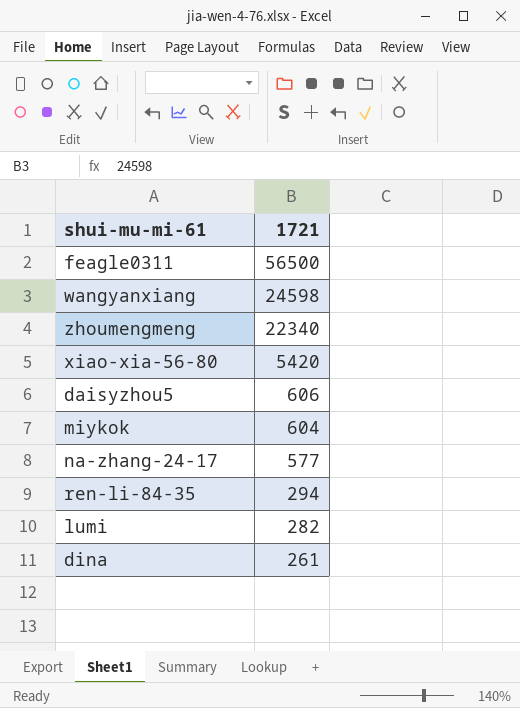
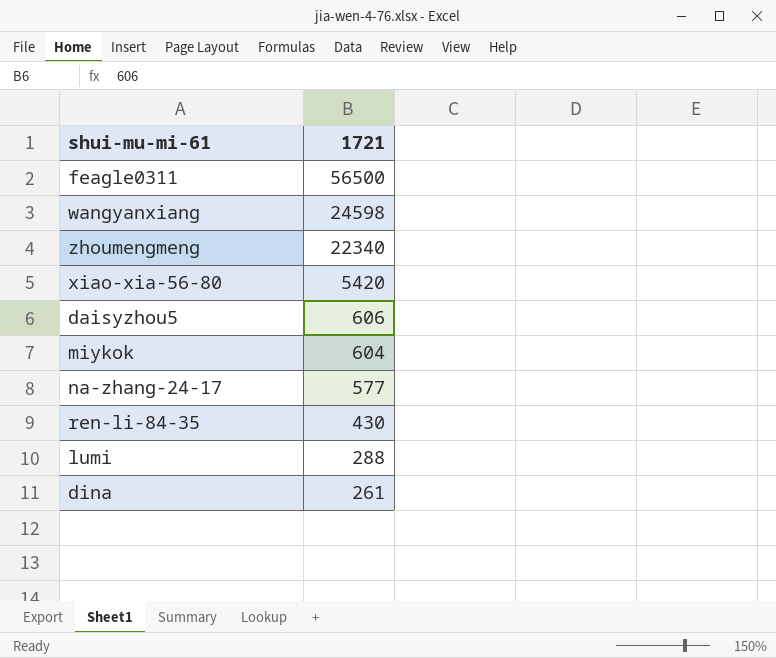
ren-li-84-35 | 1721: 294 -> 430
lumi | 1721: 282 -> 288

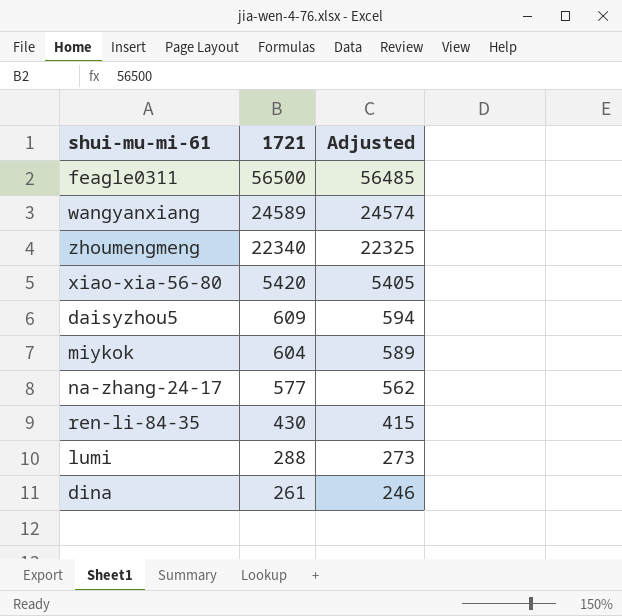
column Adjusted | formula: none -> [1721] - 15
wangyanxiang | 1721: 24598 -> 24589
daisyzhou5 | 1721: 606 -> 609

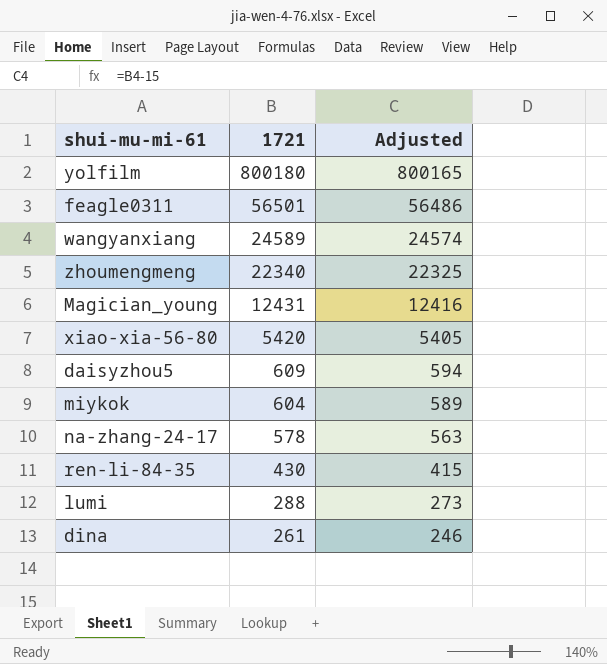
row yolfilm: none -> 800180 | 800165
feagle0311 | 1721: 56500 -> 56501
feagle0311 | Adjusted: 56485 -> 56486
row Magician_young: none -> 12431 | 12416
na-zhang-24-17 | 1721: 577 -> 578
na-zhang-24-17 | Adjusted: 562 -> 563

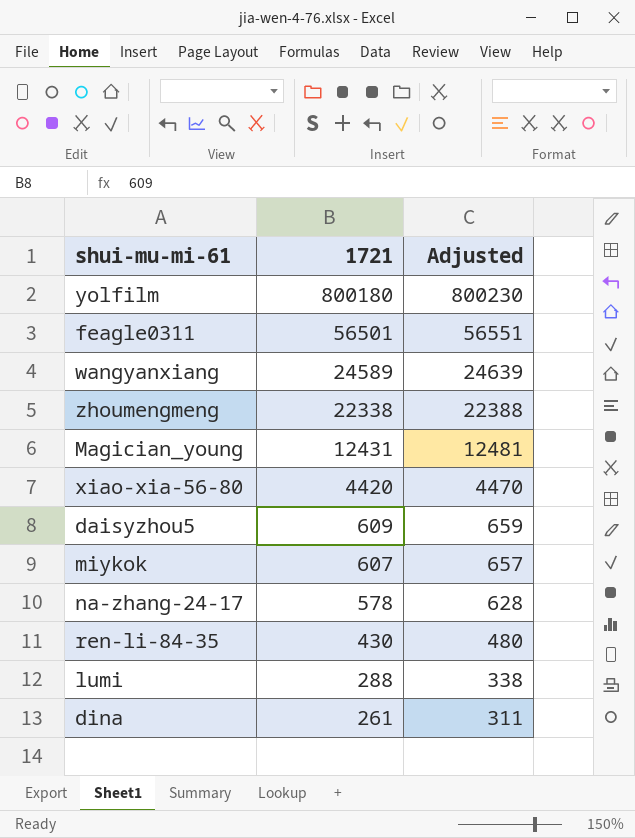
column Adjusted | formula: [1721] - 15 -> [1721] + 50
zhoumengmeng | 1721: 22340 -> 22338
xiao-xia-56-80 | 1721: 5420 -> 4420
miykok | 1721: 604 -> 607

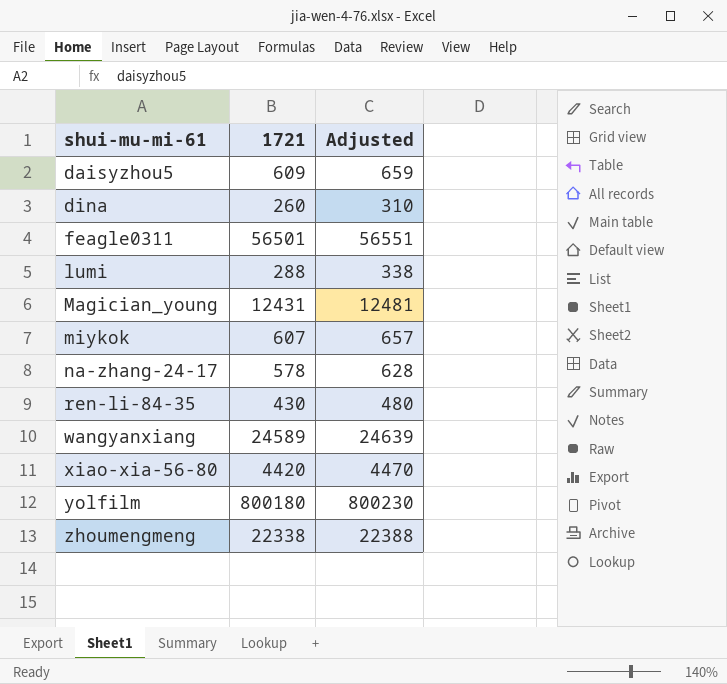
row order: 1721 descending -> shui-mu-mi-61 ascending
dina | 1721: 261 -> 260
dina | Adjusted: 311 -> 310

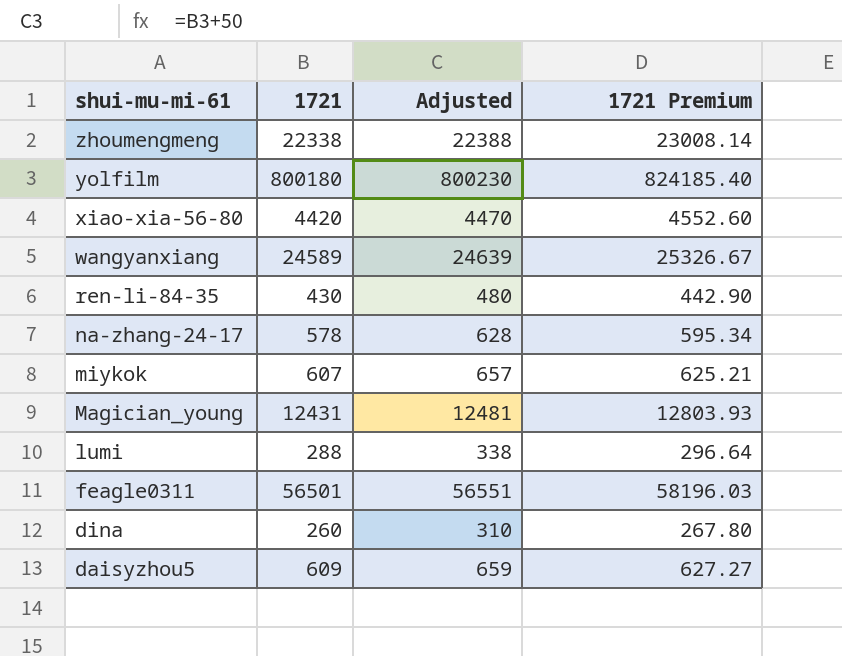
row order: shui-mu-mi-61 ascending -> shui-mu-mi-61 descending
column 1721 Premium | formula: none -> [1721] * 1.03

